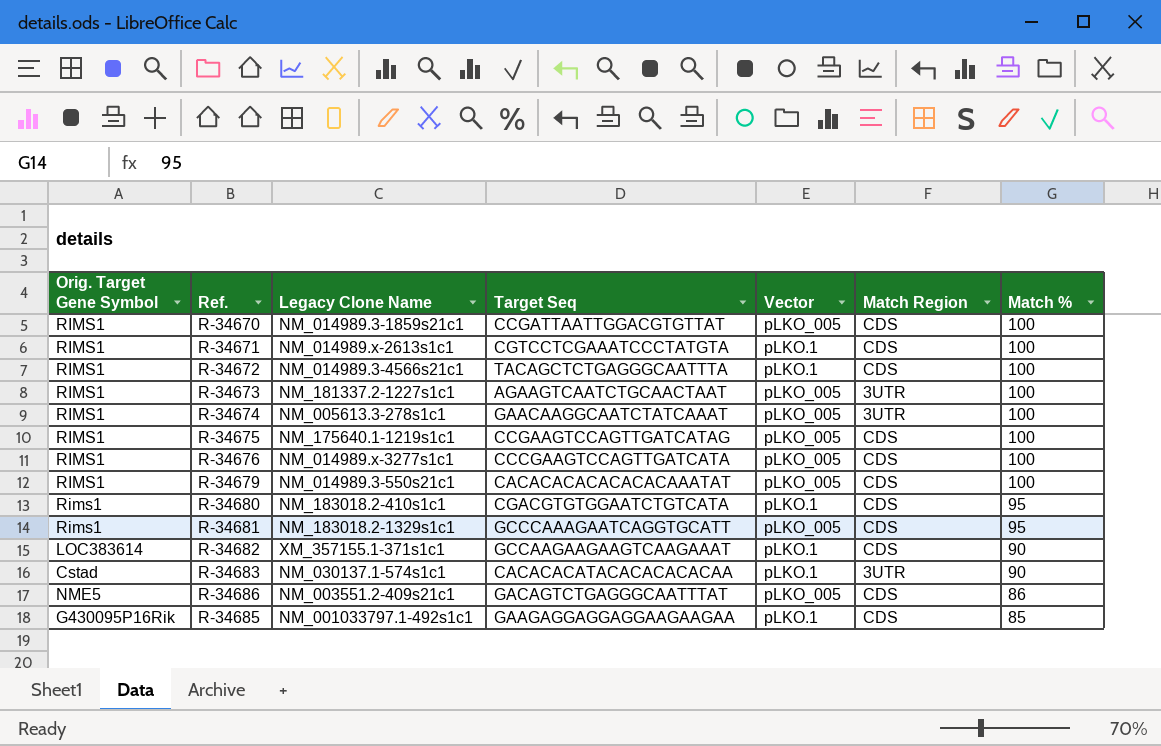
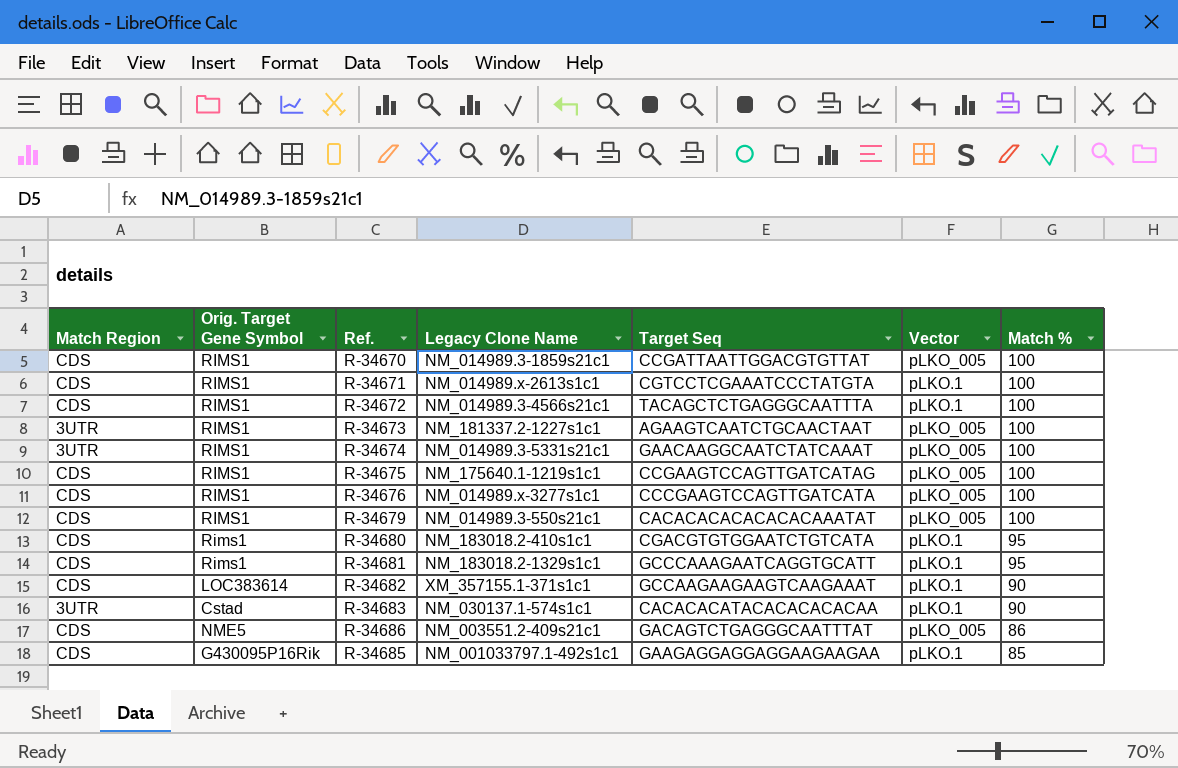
column Match Region | position: 6 -> 1
R-34674 | Legacy Clone Name: NM_005613.3-278s1c1 -> NM_014989.3-5331s21c1
R-34681 | Vector: pLKO_005 -> pLKO.1

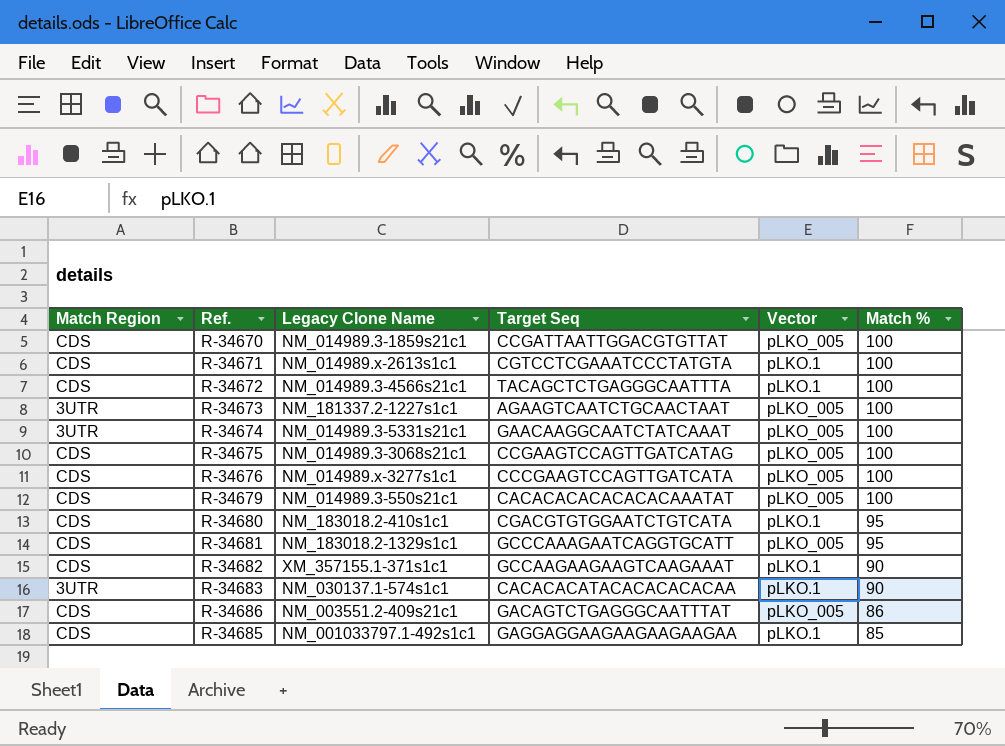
column Orig. Target Gene Symbol | position: 2 -> none
R-34675 | Legacy Clone Name: NM_175640.1-1219s1c1 -> NM_014989.3-3068s21c1
R-34681 | Vector: pLKO.1 -> pLKO_005
R-34685 | Target Seq: GAAGAGGAGGAGGAAGAAGAA -> GAGGAGGAAGAAGAAGAAGAA

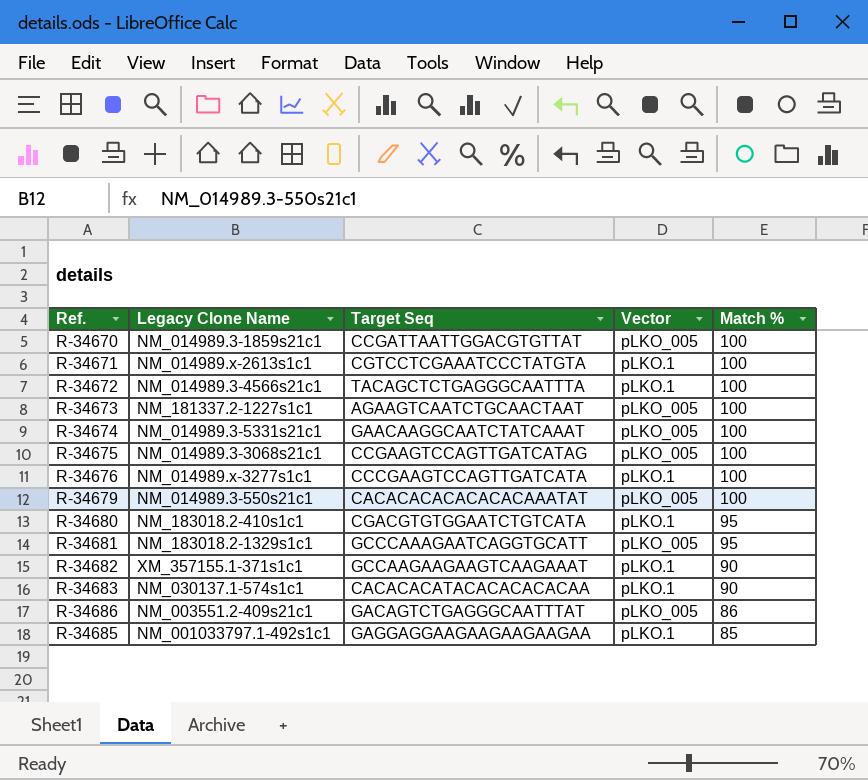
column Match Region | position: 1 -> none
R-34676 | Vector: pLKO_005 -> pLKO.1

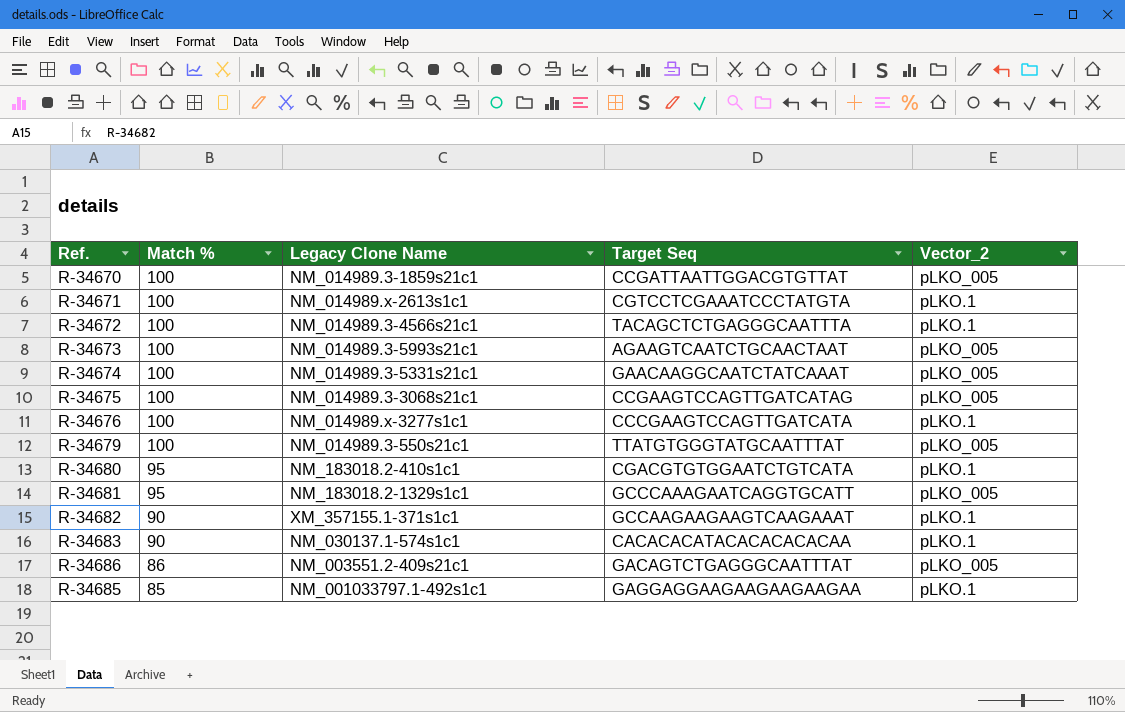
column Match % | position: 5 -> 2
column name: Vector -> Vector_2
R-34673 | Legacy Clone Name: NM_181337.2-1227s1c1 -> NM_014989.3-5993s21c1
R-34679 | Target Seq: CACACACACACACACAAATAT -> TTATGTGGGTATGCAATTTAT

